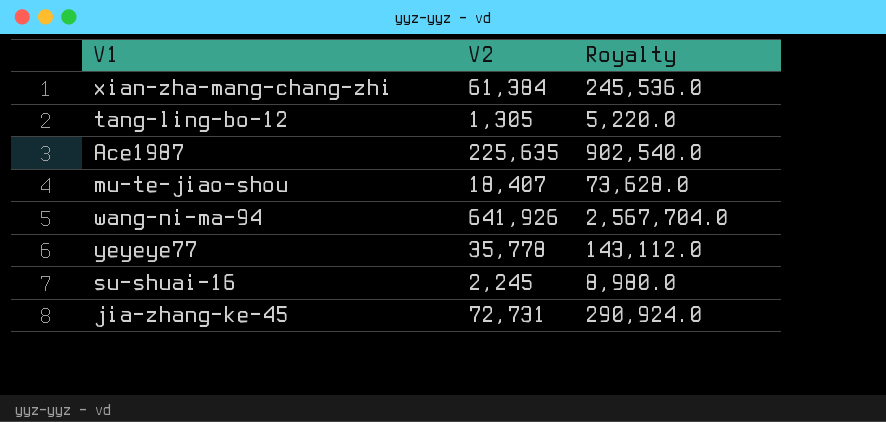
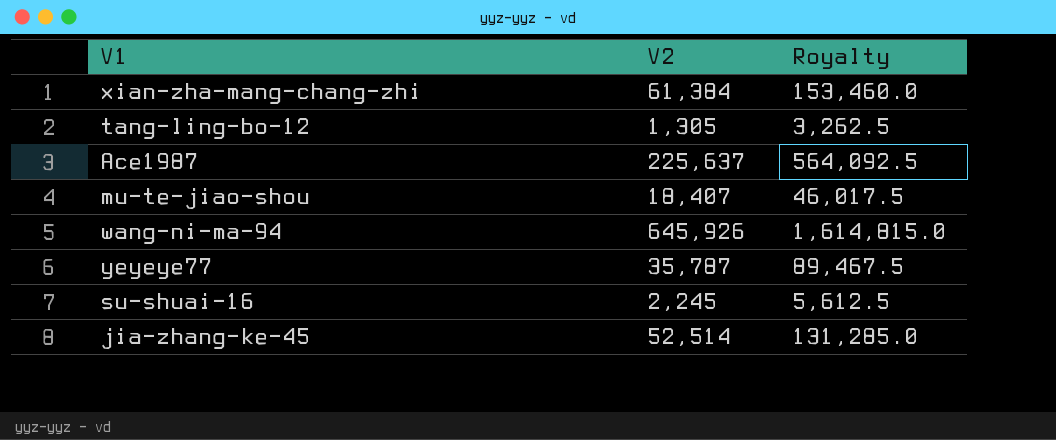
column Royalty | formula: [V2] * 4 -> [V2] * 2.5
Ace1987 | V2: 225,635 -> 225,637
wang-ni-ma-94 | V2: 641,926 -> 645,926
yeyeye77 | V2: 35,778 -> 35,787
jia-zhang-ke-45 | V2: 72,731 -> 52,514

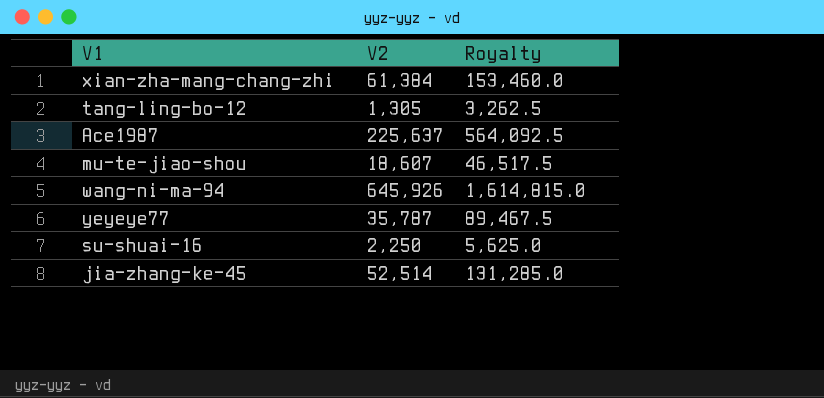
mu-te-jiao-shou | V2: 18,407 -> 18,607
mu-te-jiao-shou | Royalty: 46,017.5 -> 46,517.5
su-shuai-16 | V2: 2,245 -> 2,250
su-shuai-16 | Royalty: 5,612.5 -> 5,625.0

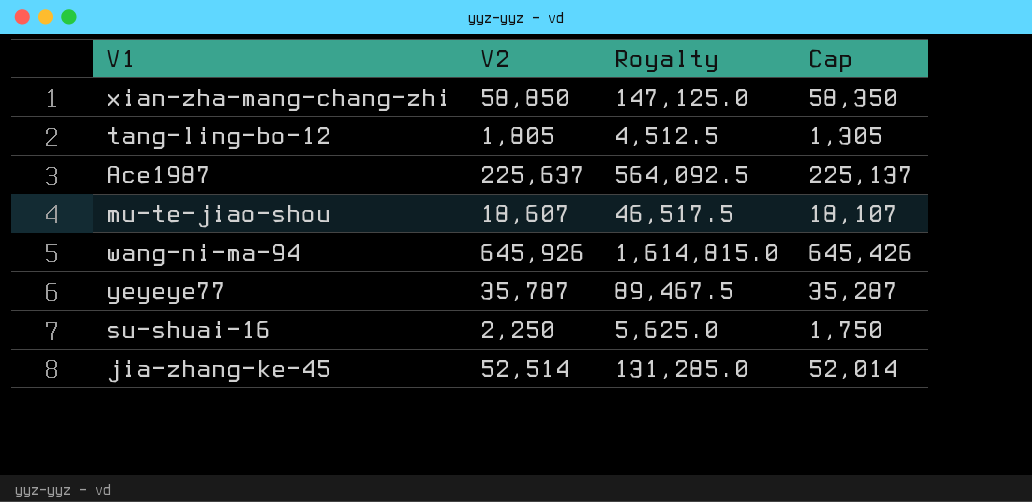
column Cap | formula: none -> [V2] - 500
xian-zha-mang-chang-zhi | V2: 61,384 -> 58,850
xian-zha-mang-chang-zhi | Royalty: 153,460.0 -> 147,125.0
tang-ling-bo-12 | V2: 1,305 -> 1,805
tang-ling-bo-12 | Royalty: 3,262.5 -> 4,512.5

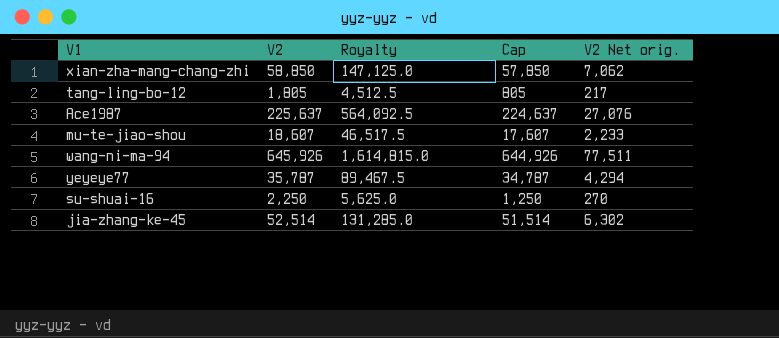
column Cap | formula: [V2] - 500 -> [V2] - 1000
column V2 Net orig. | formula: none -> [V2] * 0.12

